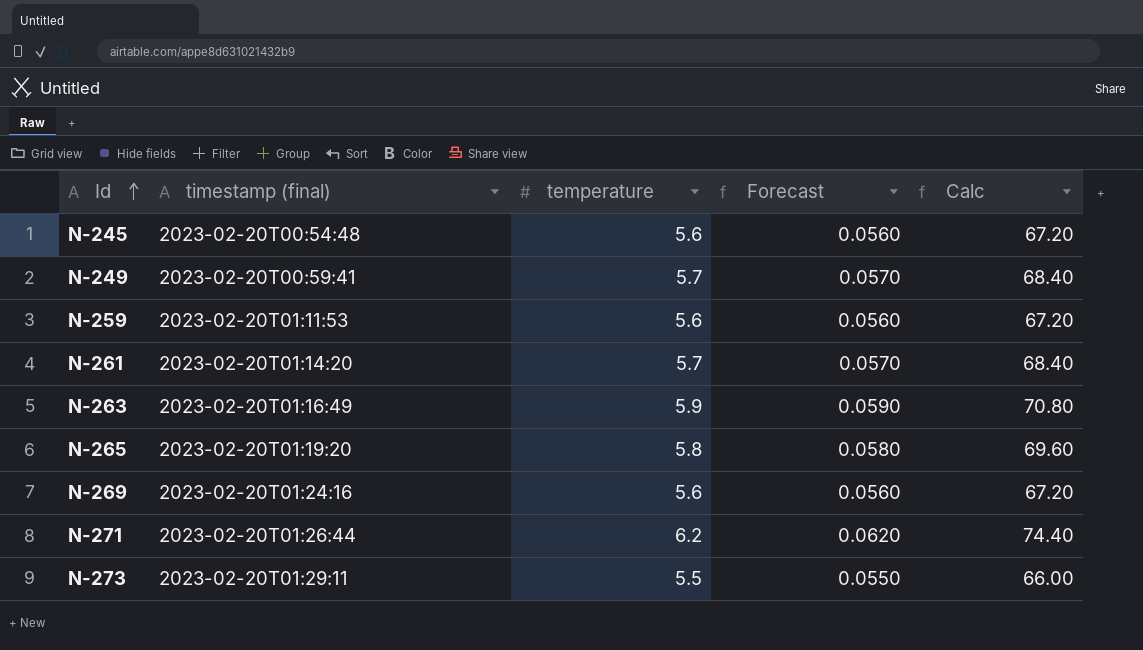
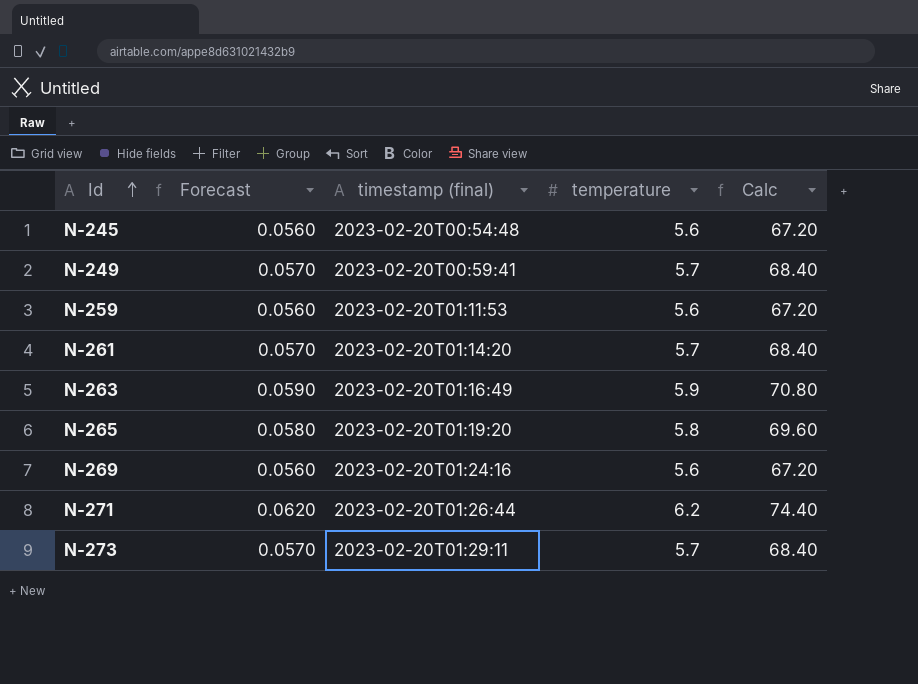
column Forecast | position: 4 -> 2
N-273 | Forecast: 0.0550 -> 0.0570
N-273 | temperature: 5.5 -> 5.7
N-273 | Calc: 66.00 -> 68.40

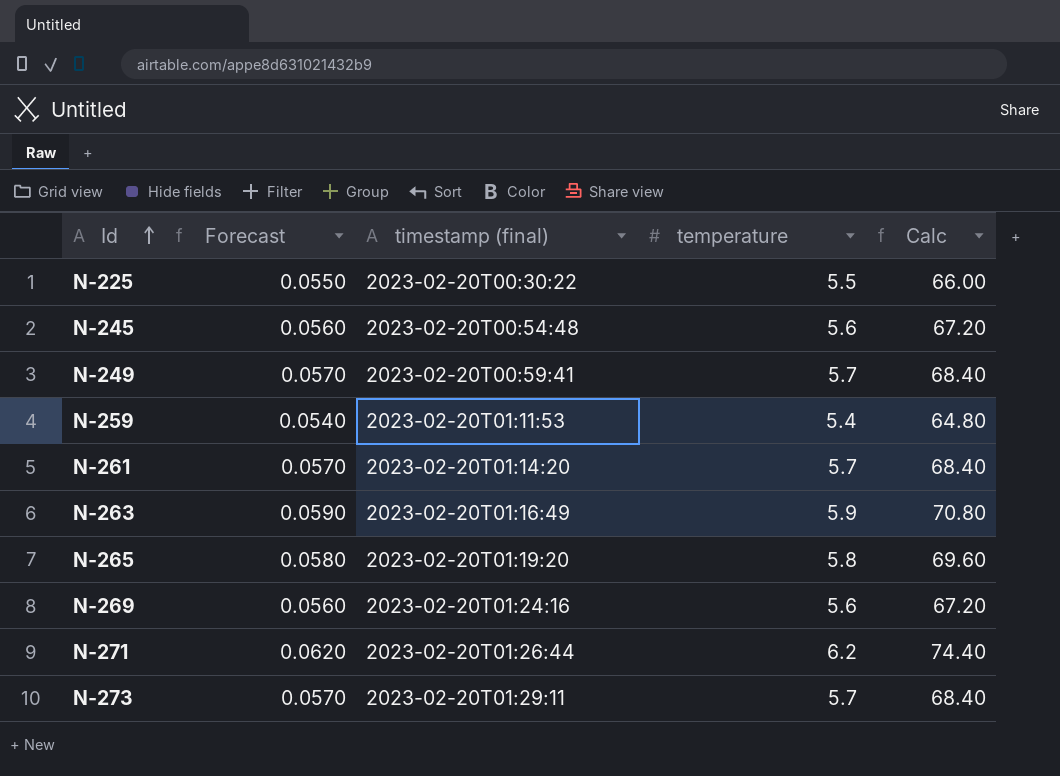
row N-225: none -> 0.0550 | 2023-02-20T00:30:22 | 5.5 | 66.00
N-259 | Forecast: 0.0560 -> 0.0540
N-259 | temperature: 5.6 -> 5.4
N-259 | Calc: 67.20 -> 64.80

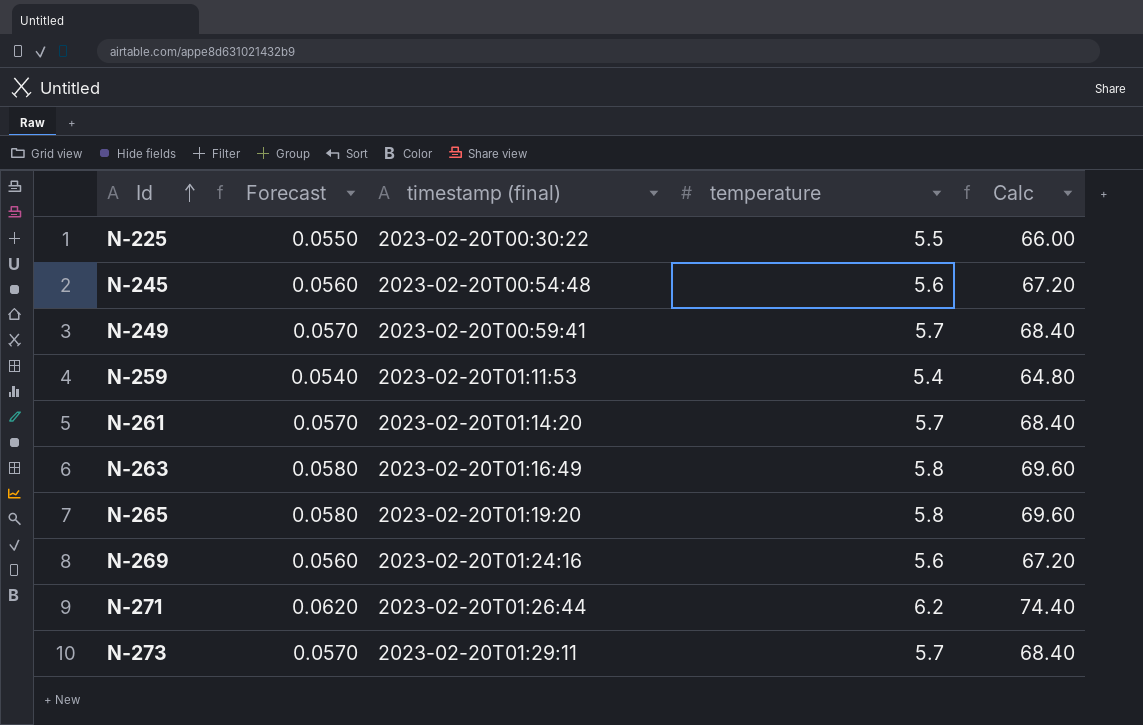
N-263 | Forecast: 0.0590 -> 0.0580
N-263 | temperature: 5.9 -> 5.8
N-263 | Calc: 70.80 -> 69.60

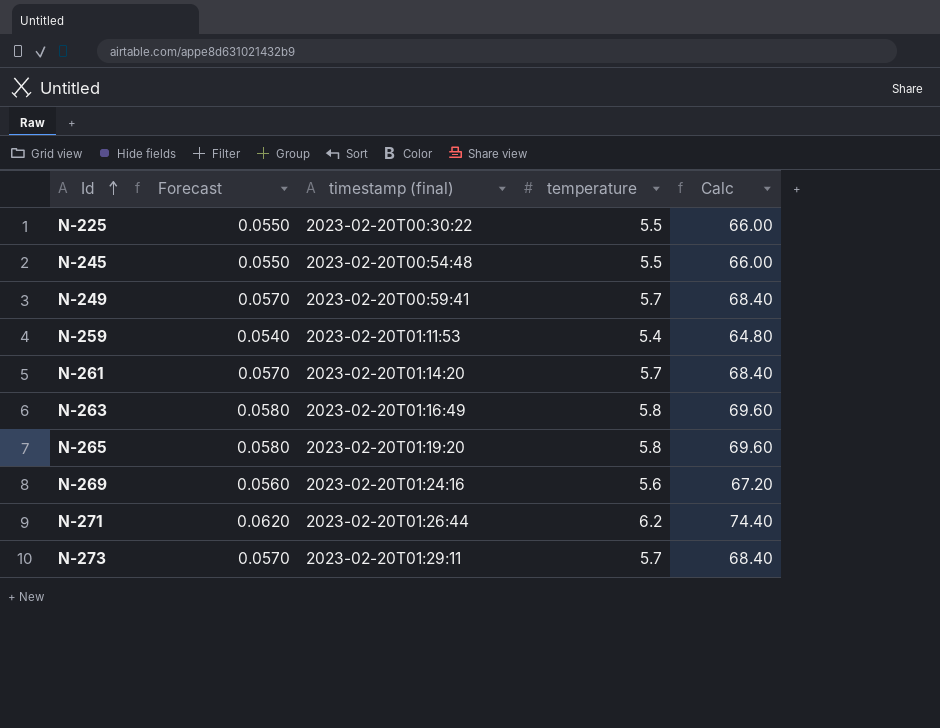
N-245 | Forecast: 0.0560 -> 0.0550
N-245 | temperature: 5.6 -> 5.5
N-245 | Calc: 67.20 -> 66.00

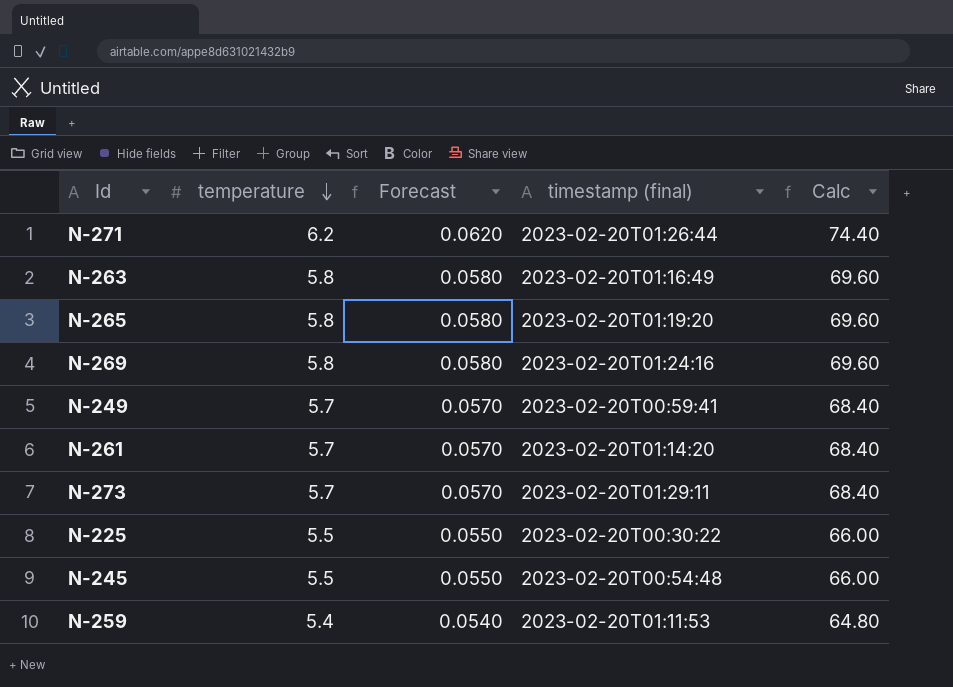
row order: Id ascending -> temperature descending
column temperature | position: 4 -> 2
N-269 | temperature: 5.6 -> 5.8
N-269 | Forecast: 0.0560 -> 0.0580
N-269 | Calc: 67.20 -> 69.60

